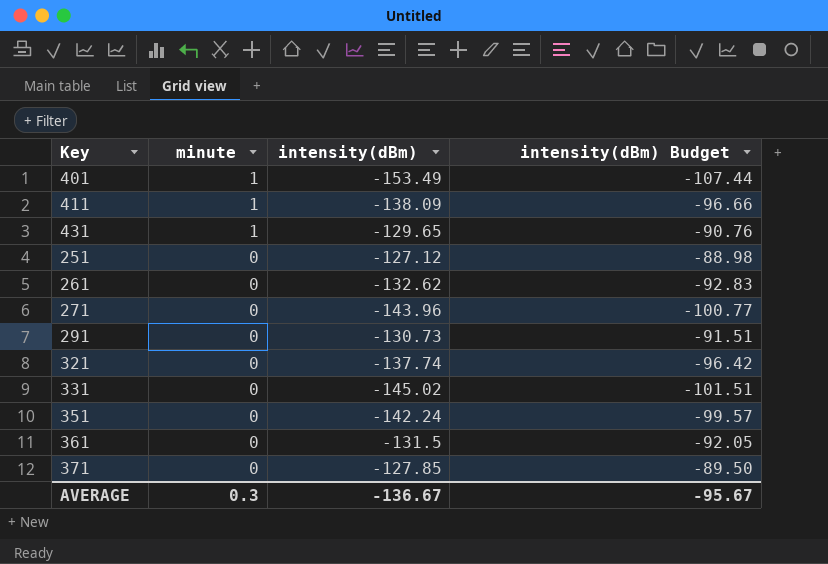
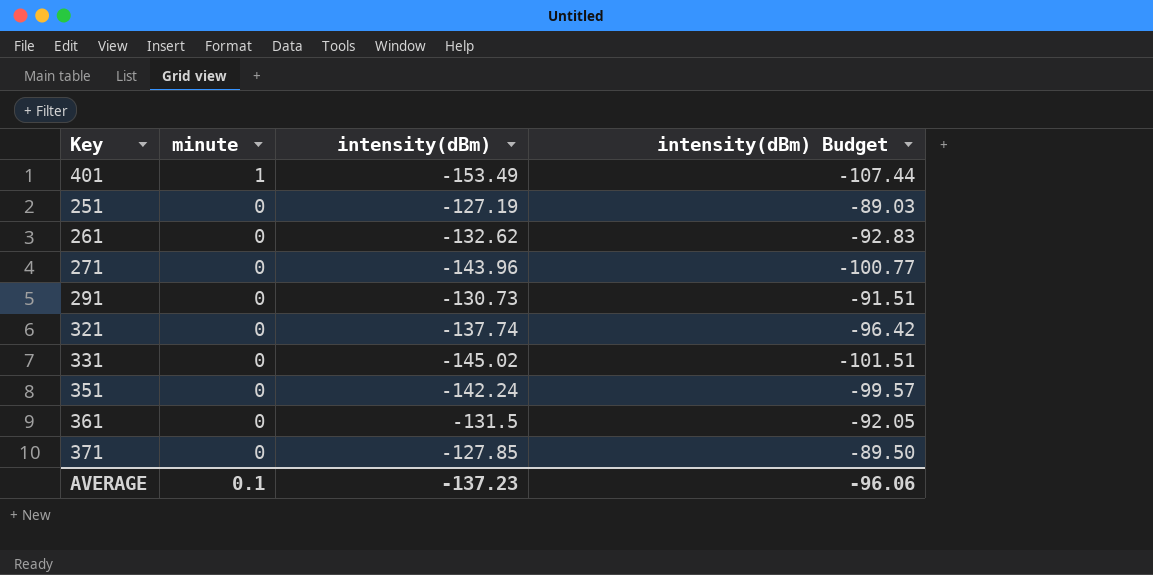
row 411: 1 | -138.09 | -96.66 -> none
row 431: 1 | -129.65 | -90.76 -> none
251 | intensity(dBm): -127.12 -> -127.19
251 | intensity(dBm) Budget: -88.98 -> -89.03
AVERAGE | minute: 0.3 -> 0.1
AVERAGE | intensity(dBm): -136.67 -> -137.23
AVERAGE | intensity(dBm) Budget: -95.67 -> -96.06

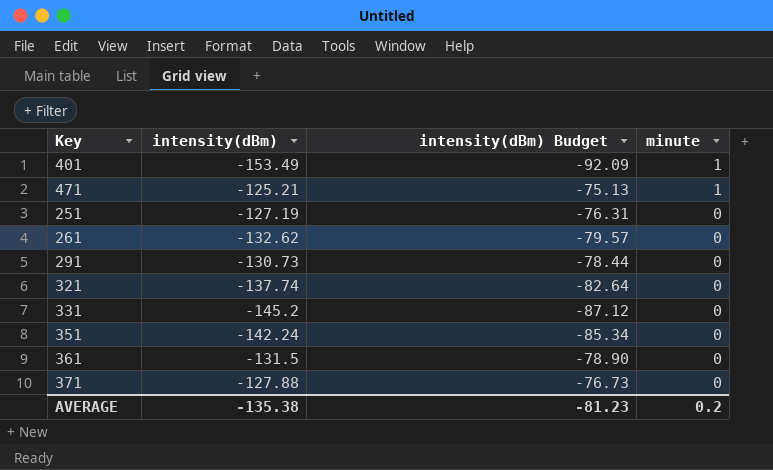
column intensity(dBm) Budget | formula: [intensity(dBm)] * 0.7 -> [intensity(dBm)] * 0.6
column minute | position: 2 -> 4
row 271: 0 | -143.96 | -100.77 -> none
row 471: none -> -125.21 | -75.13 | 1
331 | intensity(dBm): -145.02 -> -145.2
371 | intensity(dBm): -127.85 -> -127.88
AVERAGE | intensity(dBm): -137.23 -> -135.38
AVERAGE | intensity(dBm) Budget: -96.06 -> -81.23
AVERAGE | minute: 0.1 -> 0.2

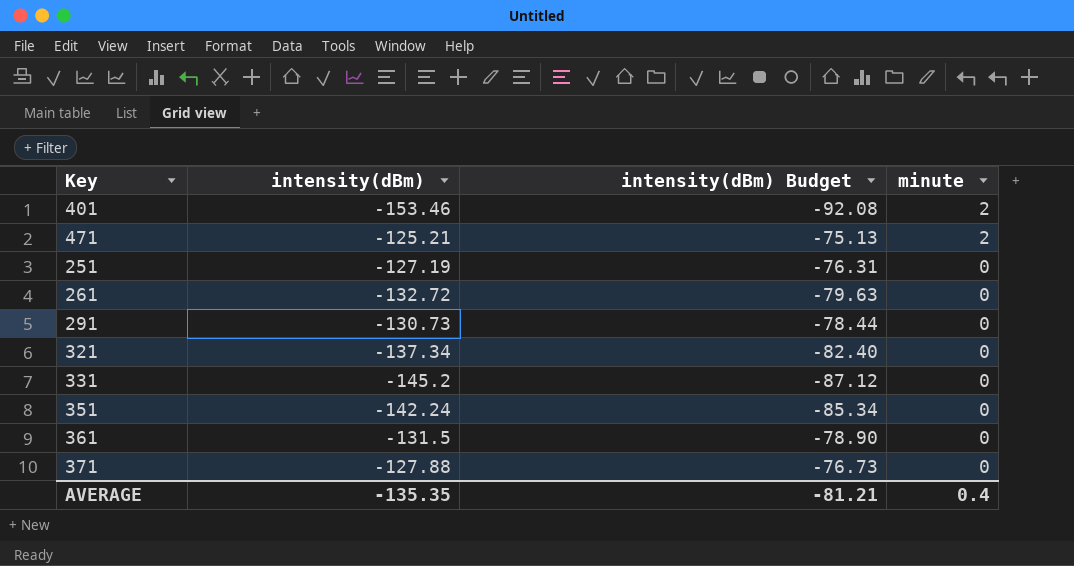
401 | intensity(dBm): -153.49 -> -153.46
401 | intensity(dBm) Budget: -92.09 -> -92.08
401 | minute: 1 -> 2
471 | minute: 1 -> 2
261 | intensity(dBm): -132.62 -> -132.72
261 | intensity(dBm) Budget: -79.57 -> -79.63
321 | intensity(dBm): -137.74 -> -137.34
321 | intensity(dBm) Budget: -82.64 -> -82.40
AVERAGE | intensity(dBm): -135.38 -> -135.35
AVERAGE | intensity(dBm) Budget: -81.23 -> -81.21
AVERAGE | minute: 0.2 -> 0.4

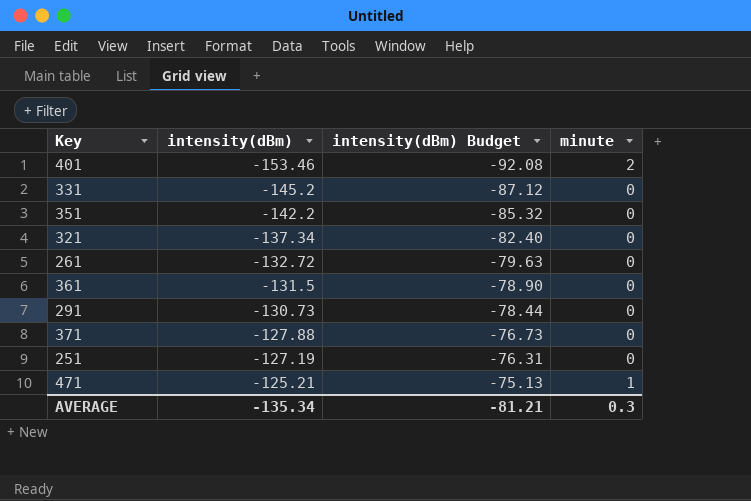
row order: minute descending -> intensity(dBm) ascending
351 | intensity(dBm): -142.24 -> -142.2
351 | intensity(dBm) Budget: -85.34 -> -85.32
471 | minute: 2 -> 1
AVERAGE | intensity(dBm): -135.35 -> -135.34
AVERAGE | minute: 0.4 -> 0.3

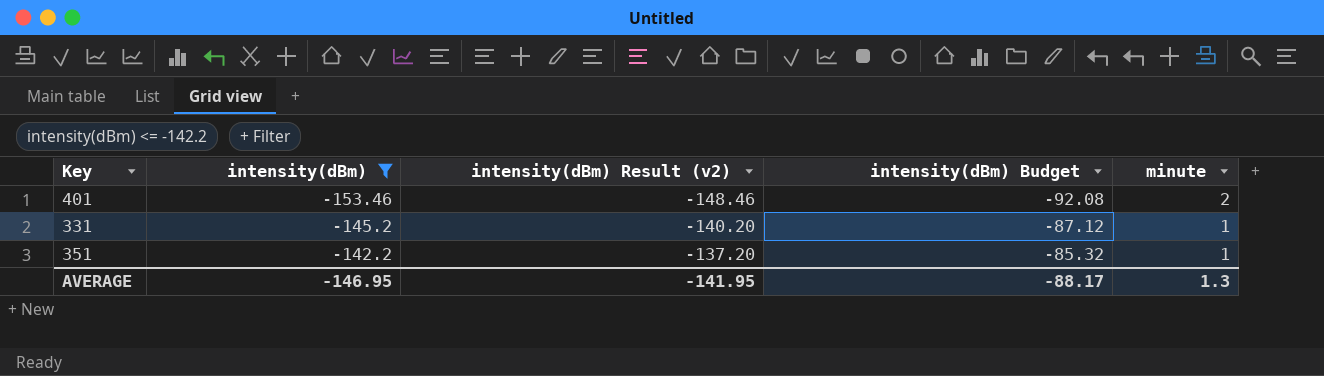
filter: none -> intensity(dBm) <= -142.2
column intensity(dBm) Result (v2) | formula: none -> [intensity(dBm)] + 5
331 | minute: 0 -> 1
351 | minute: 0 -> 1
AVERAGE | intensity(dBm): -135.34 -> -146.95
AVERAGE | intensity(dBm) Budget: -81.21 -> -88.17
AVERAGE | minute: 0.3 -> 1.3

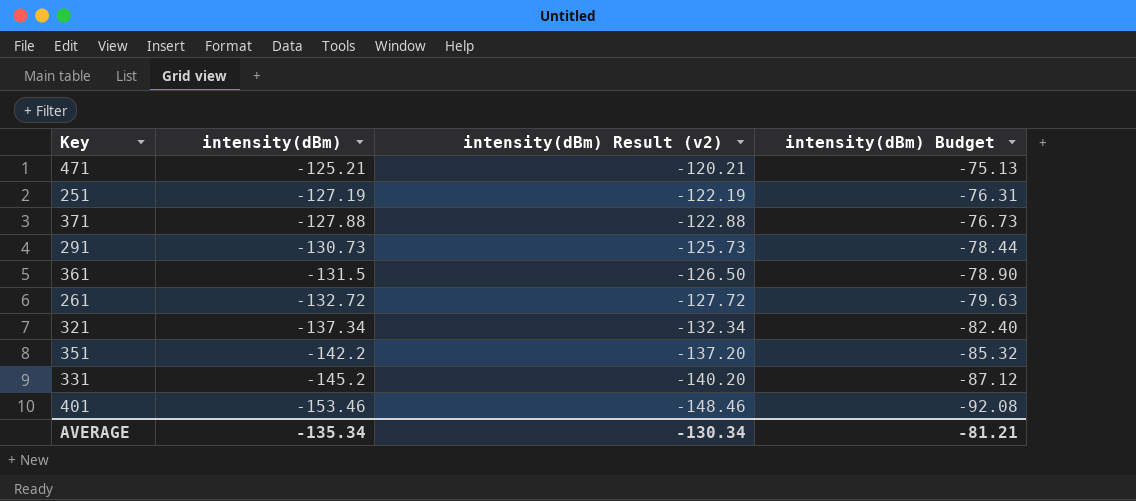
filter: intensity(dBm) <= -142.2 -> none
row order: intensity(dBm) ascending -> intensity(dBm) descending
column minute | position: 5 -> none
AVERAGE | intensity(dBm): -146.95 -> -135.34
AVERAGE | intensity(dBm) Result (v2): -141.95 -> -130.34
AVERAGE | intensity(dBm) Budget: -88.17 -> -81.21

